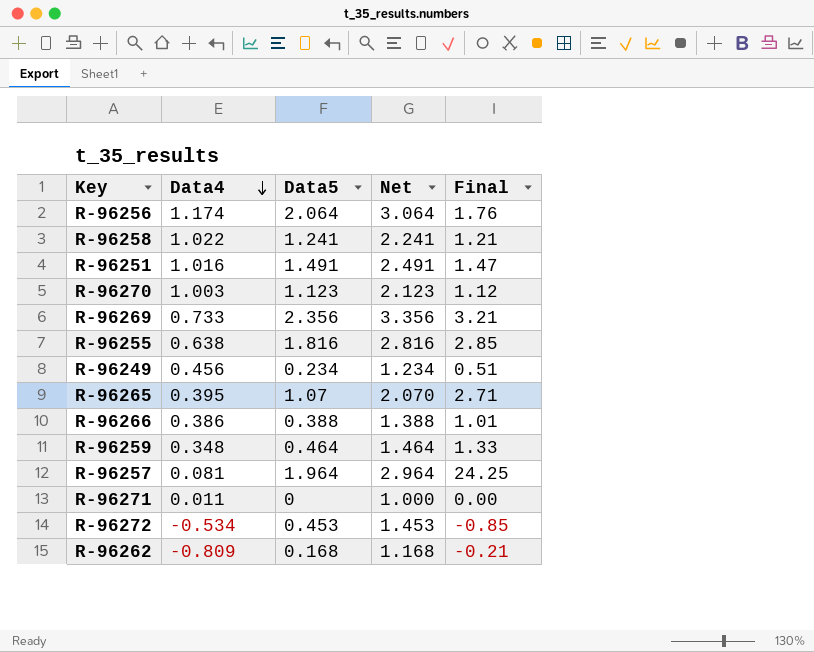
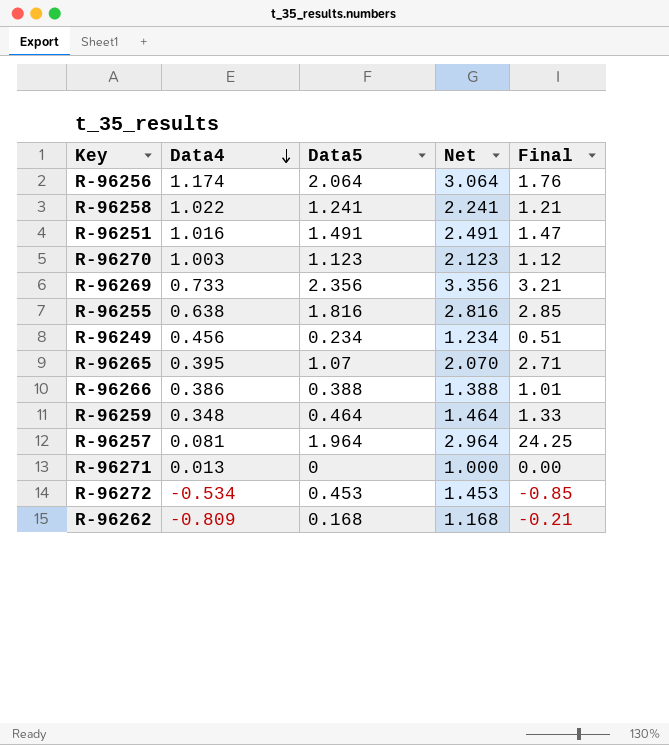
R-96271 | Data4: 0.011 -> 0.013

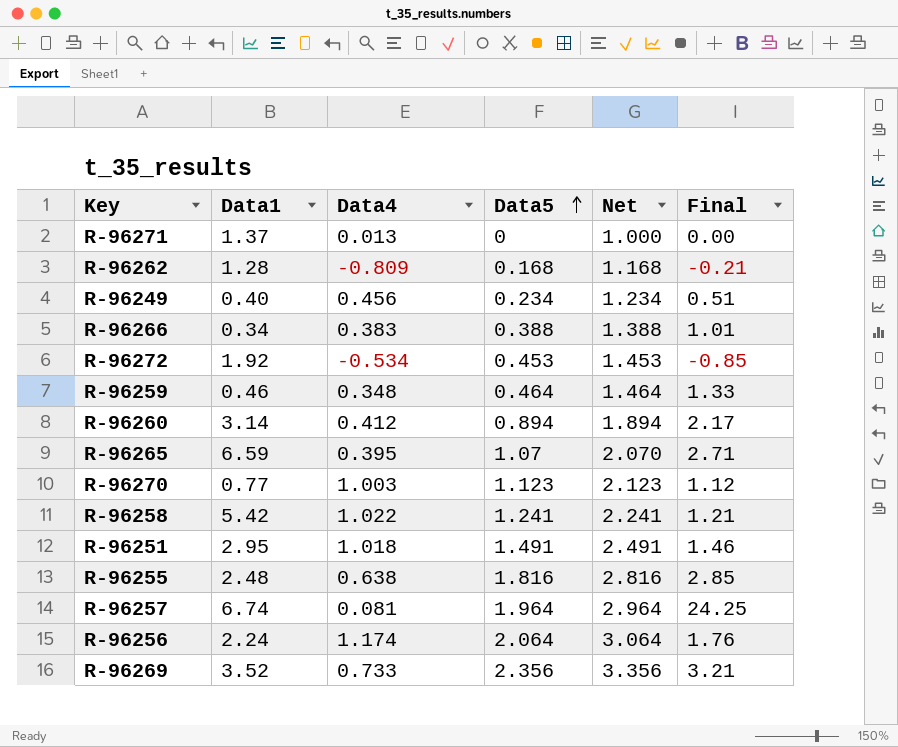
row order: Data4 descending -> Data5 ascending
column Data1 | position: none -> 2
R-96266 | Data4: 0.386 -> 0.383
row R-96260: none -> 3.14 | 0.412 | 0.894 | 1.894 | 2.17
R-96251 | Data4: 1.016 -> 1.018
R-96251 | Final: 1.47 -> 1.46

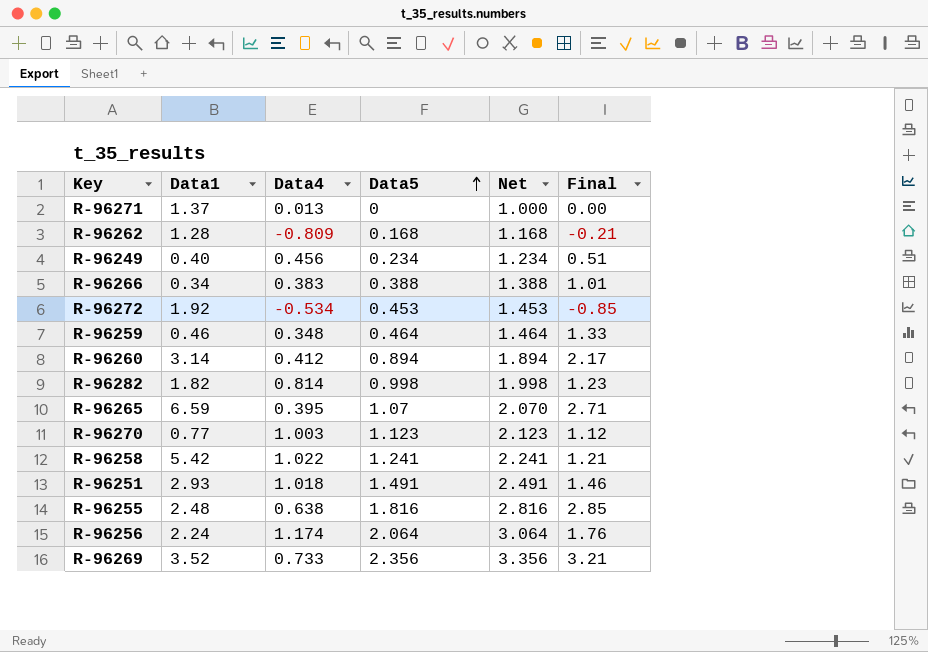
row R-96257: 6.74 | 0.081 | 1.964 | 2.964 | 24.25 -> none
row R-96282: none -> 1.82 | 0.814 | 0.998 | 1.998 | 1.23
R-96251 | Data1: 2.95 -> 2.93

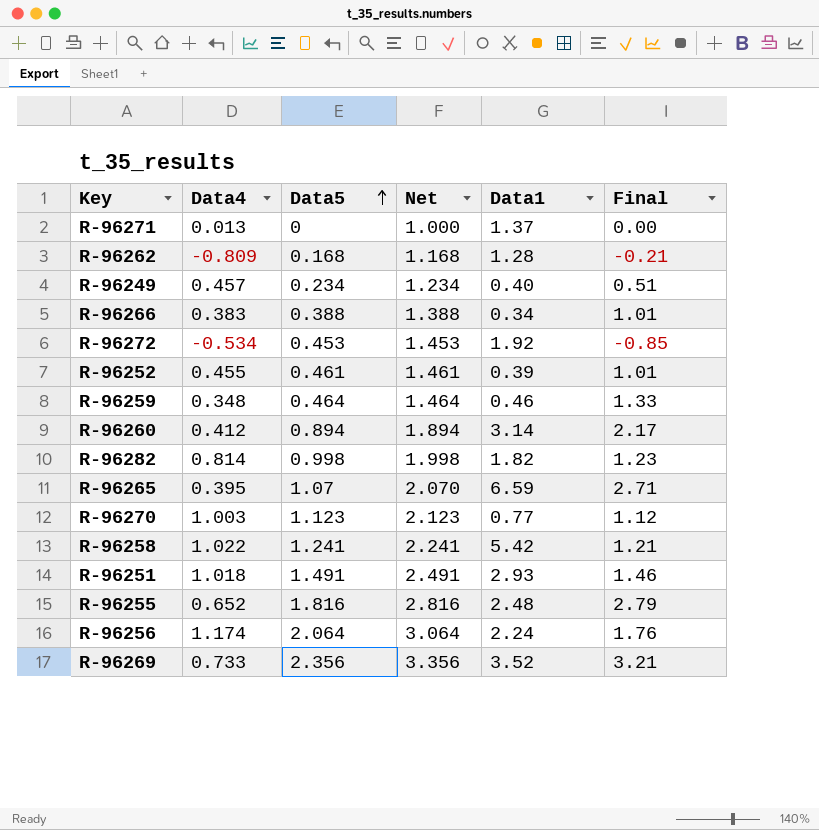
column Data1 | position: 2 -> 5
R-96249 | Data4: 0.456 -> 0.457
row R-96252: none -> 0.455 | 0.461 | 1.461 | 0.39 | 1.01
R-96255 | Data4: 0.638 -> 0.652
R-96255 | Final: 2.85 -> 2.79

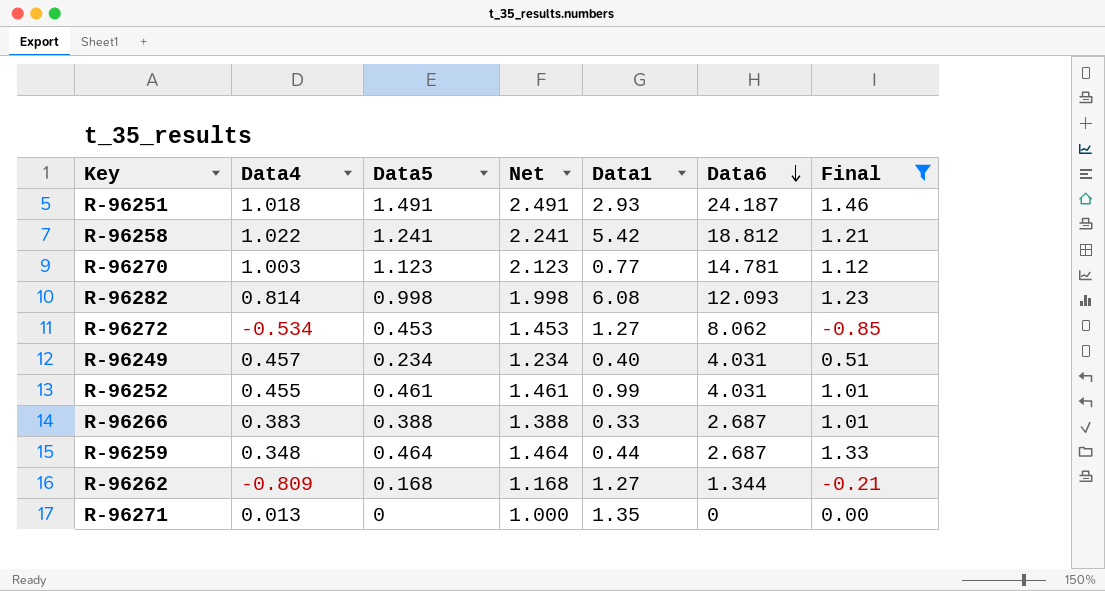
filter: none -> Final <= 1.46
row order: Data5 ascending -> Data6 descending
column Data6 | position: none -> 6
R-96282 | Data1: 1.82 -> 6.08
R-96272 | Data1: 1.92 -> 1.27
R-96252 | Data1: 0.39 -> 0.99
R-96266 | Data1: 0.34 -> 0.33
R-96259 | Data1: 0.46 -> 0.44
R-96262 | Data1: 1.28 -> 1.27
R-96271 | Data1: 1.37 -> 1.35

